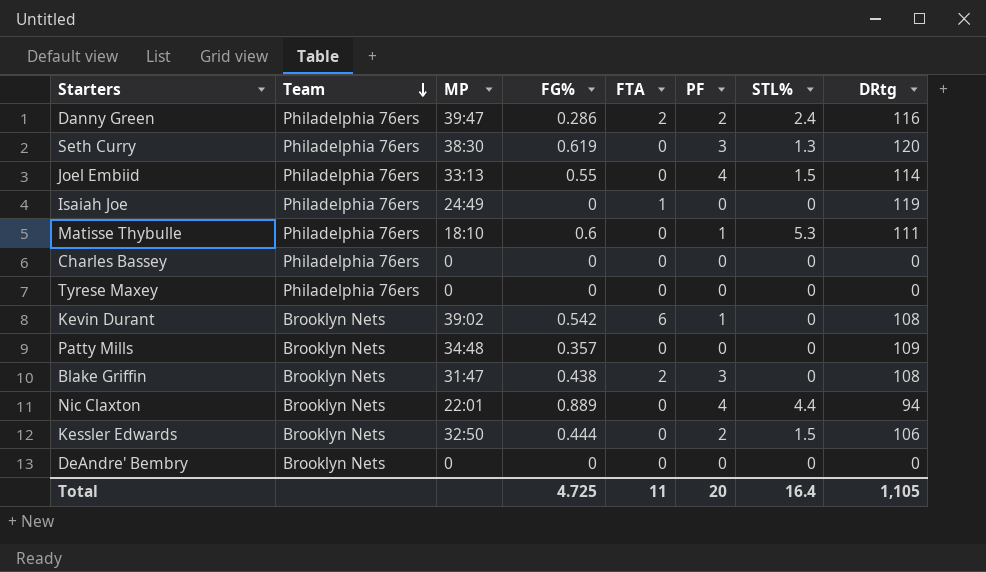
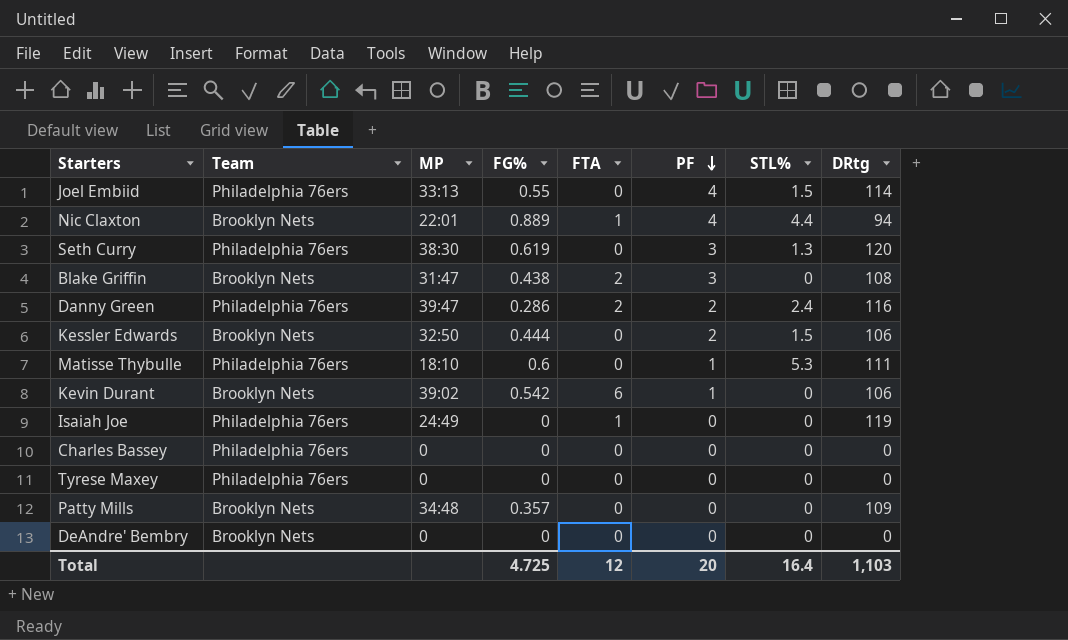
row order: Team descending -> PF descending
Nic Claxton | FTA: 0 -> 1
Kevin Durant | DRtg: 108 -> 106
Total | FTA: 11 -> 12
Total | DRtg: 1,105 -> 1,103

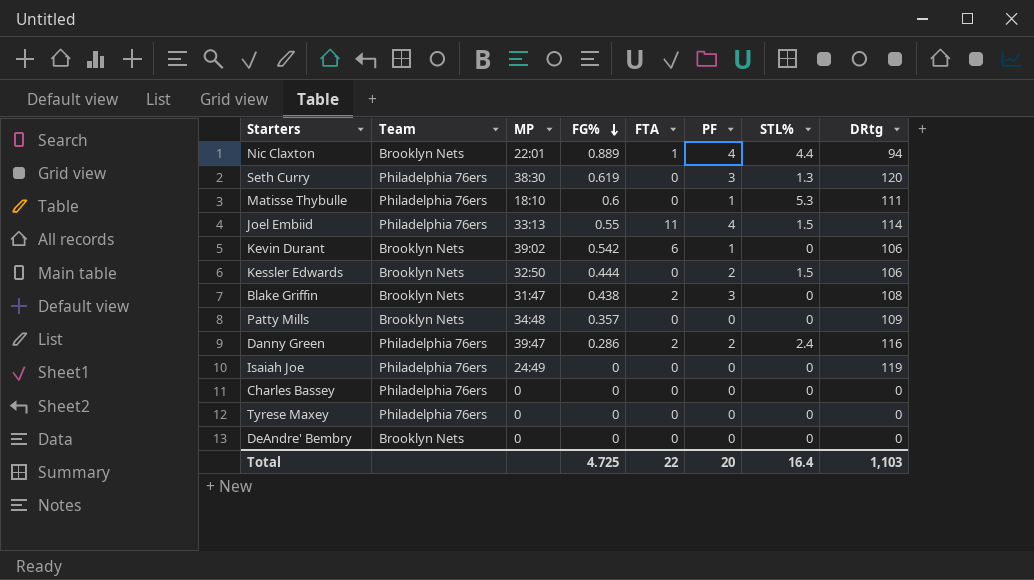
row order: PF descending -> FG% descending
Joel Embiid | FTA: 0 -> 11
Isaiah Joe | FTA: 1 -> 0
Total | FTA: 12 -> 22

